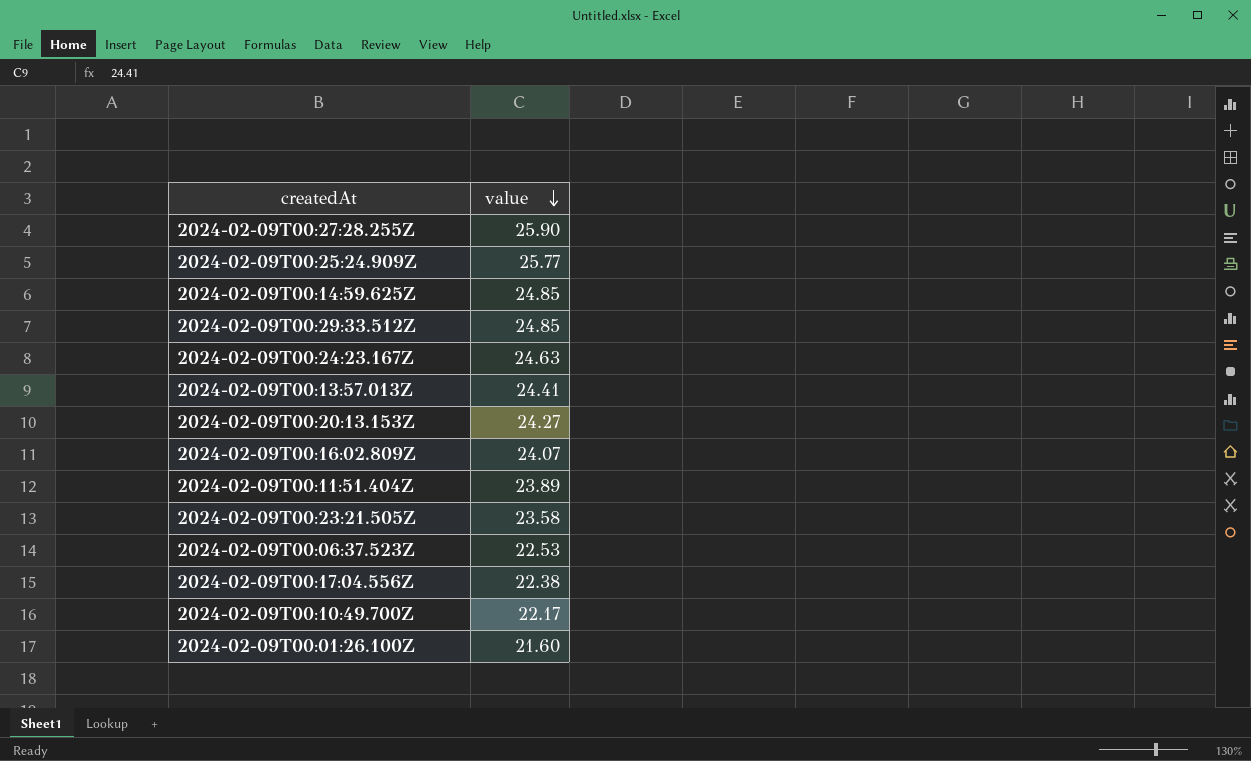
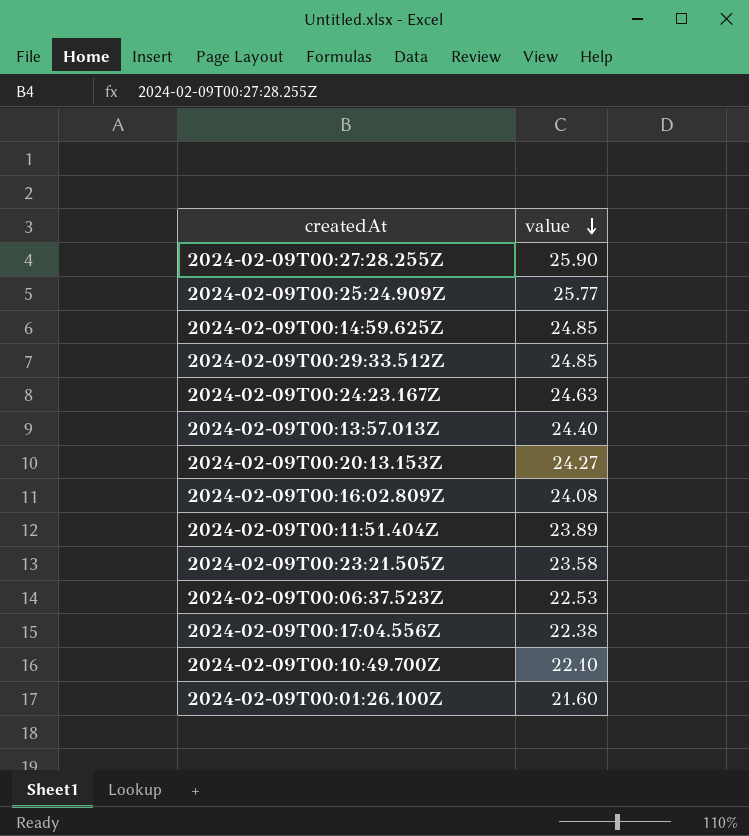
2024-02-09T00:13:57.013Z | value: 24.41 -> 24.40
2024-02-09T00:16:02.809Z | value: 24.07 -> 24.08
2024-02-09T00:10:49.700Z | value: 22.17 -> 22.10

